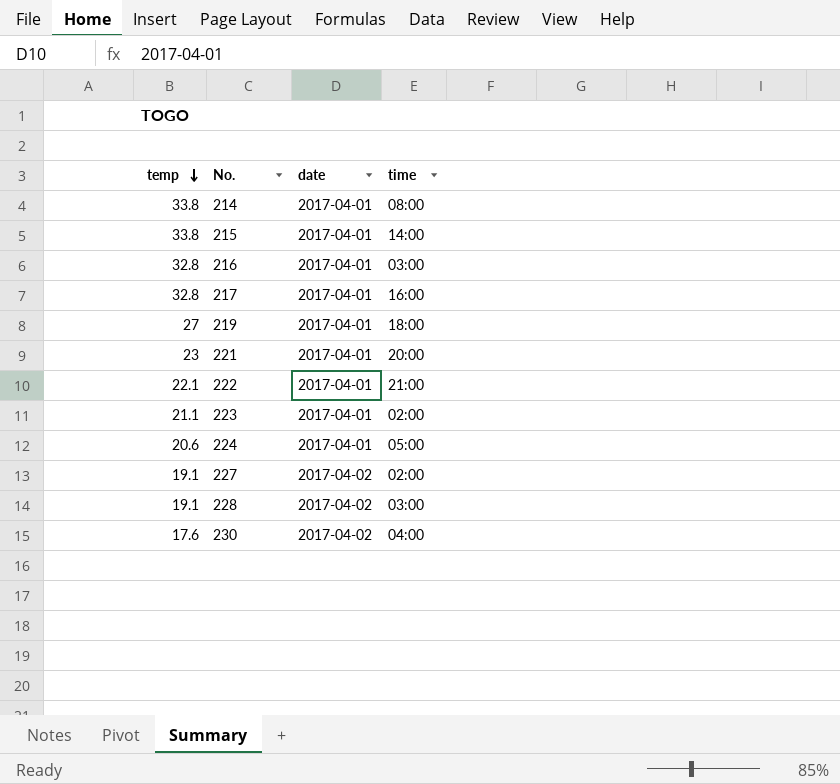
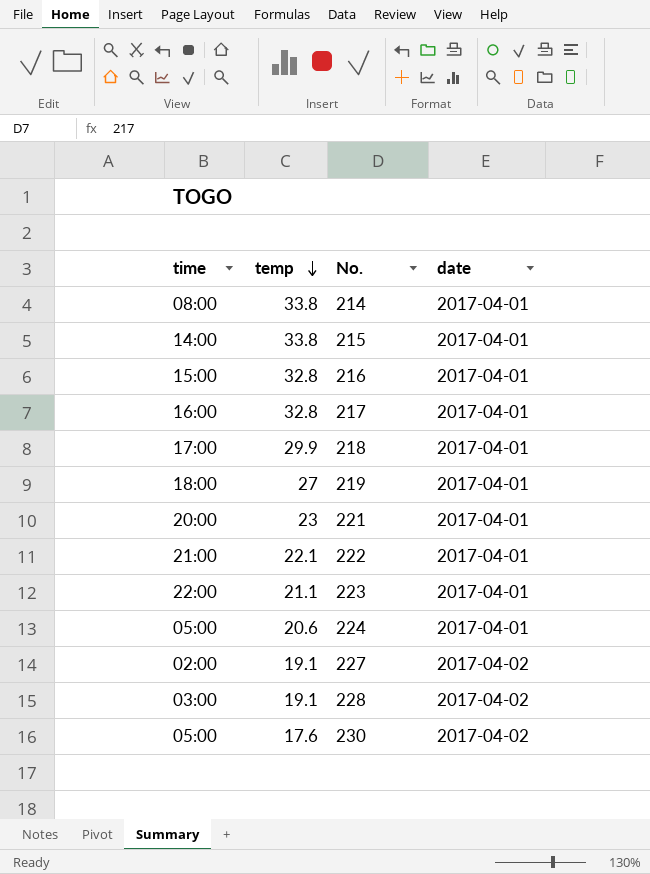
column time | position: 4 -> 1
216 | time: 03:00 -> 15:00
row 218: none -> 17:00 | 29.9 | 2017-04-01
223 | time: 02:00 -> 22:00
230 | time: 04:00 -> 05:00

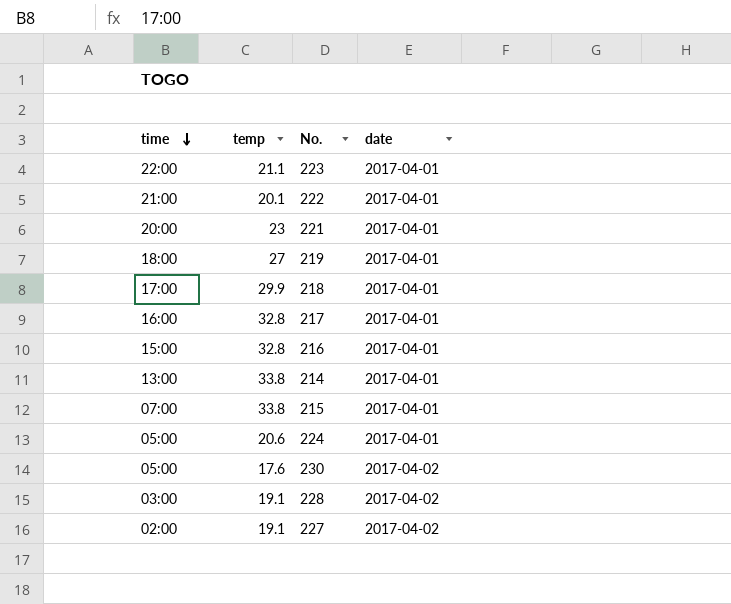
row order: temp descending -> time descending
222 | temp: 22.1 -> 20.1
214 | time: 08:00 -> 13:00
215 | time: 14:00 -> 07:00

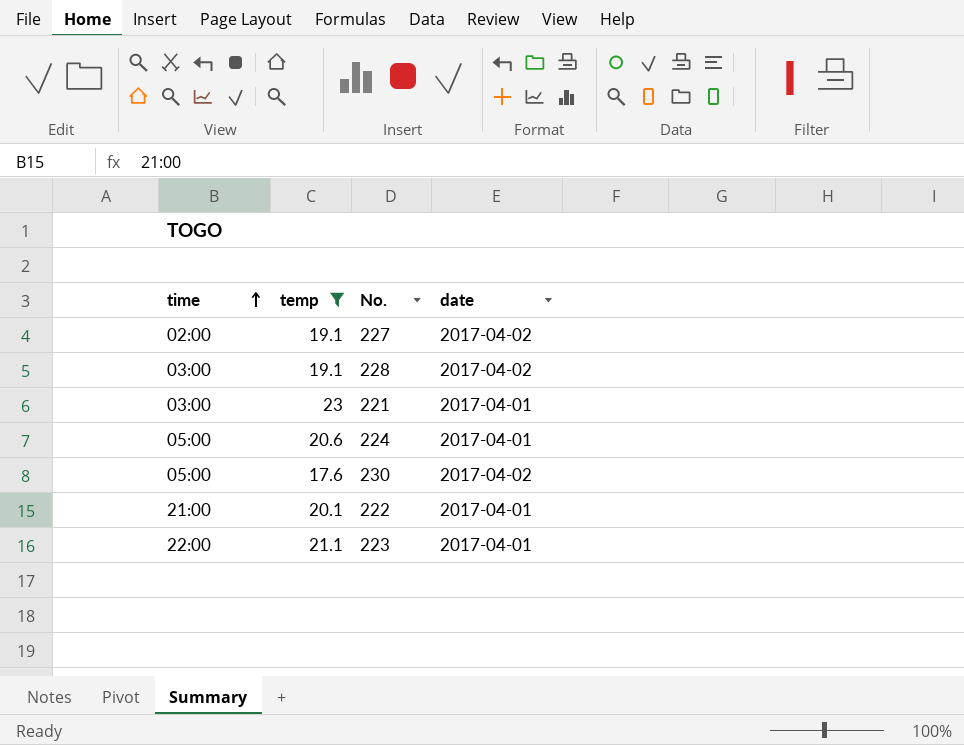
filter: none -> temp <= 23
row order: time descending -> time ascending
221 | time: 20:00 -> 03:00

